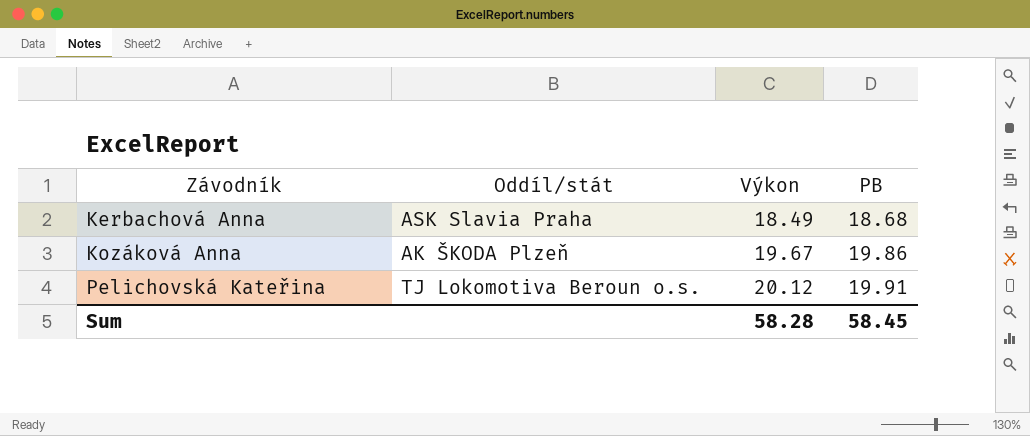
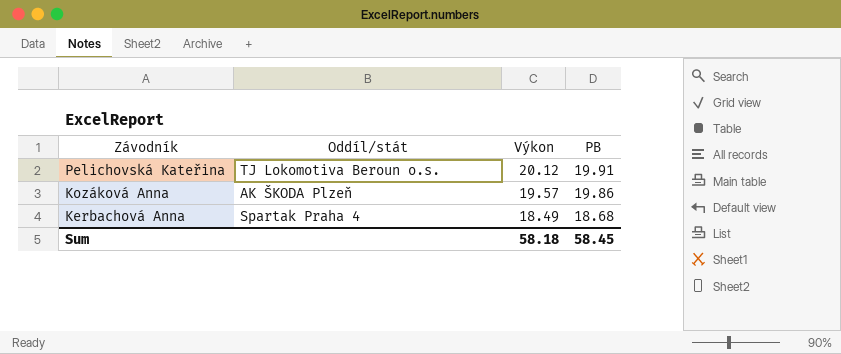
row order: Závodník ascending -> Závodník descending
Kozáková Anna | Výkon: 19.67 -> 19.57
Kerbachová Anna | Oddíl/stát: ASK Slavia Praha -> Spartak Praha 4
Sum | Výkon: 58.28 -> 58.18

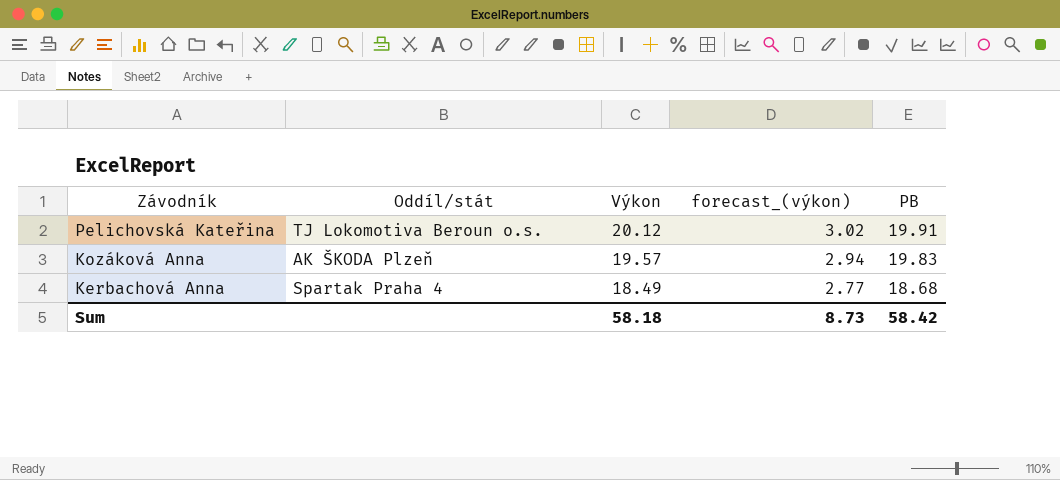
column forecast_(výkon) | formula: none -> [Výkon] * 0.15
Kozáková Anna | PB: 19.86 -> 19.83
Sum | PB: 58.45 -> 58.42

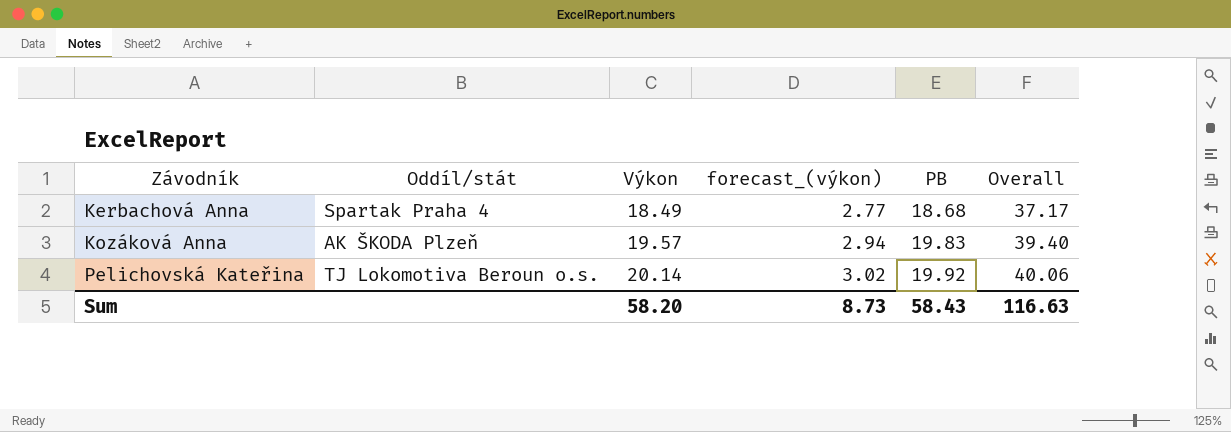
row order: Závodník descending -> Závodník ascending
column Overall | formula: none -> [Výkon] + [PB]
Pelichovská Kateřina | Výkon: 20.12 -> 20.14
Pelichovská Kateřina | PB: 19.91 -> 19.92
Sum | Výkon: 58.18 -> 58.20
Sum | PB: 58.42 -> 58.43

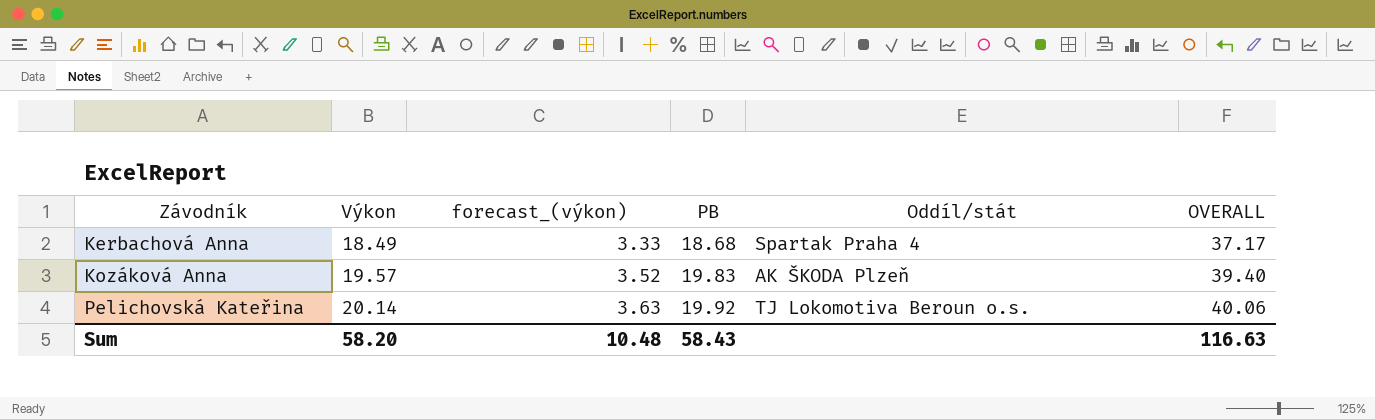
column forecast_(výkon) | formula: [Výkon] * 0.15 -> [Výkon] * 0.18
column Oddíl/stát | position: 2 -> 5
column name: Overall -> OVERALL
Sum | forecast_(výkon): 8.73 -> 10.48

